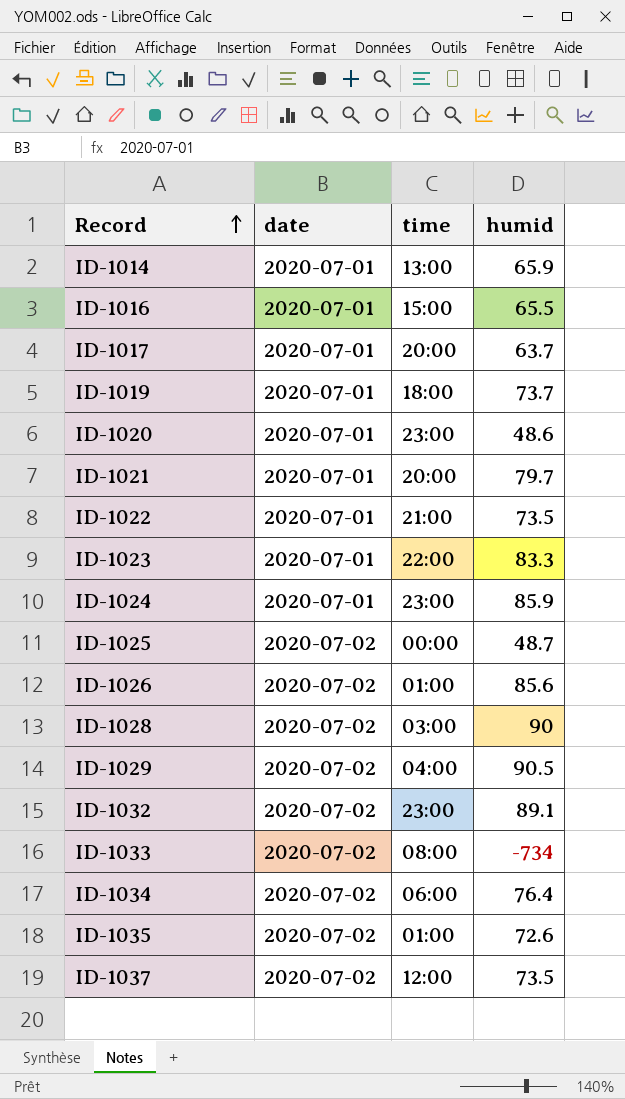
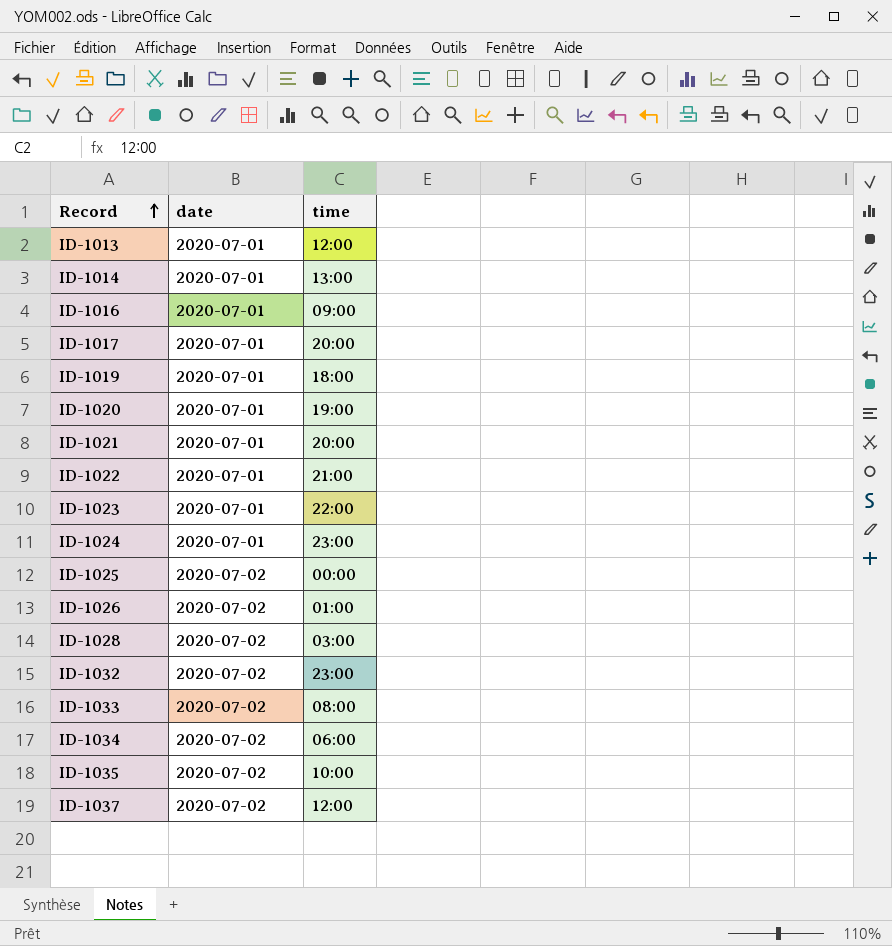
column humid | position: 4 -> none
row ID-1029: 2020-07-02 | 04:00 | 90.5 -> none
row ID-1013: none -> 2020-07-01 | 12:00
ID-1016 | time: 15:00 -> 09:00
ID-1020 | time: 23:00 -> 19:00
ID-1035 | time: 01:00 -> 10:00

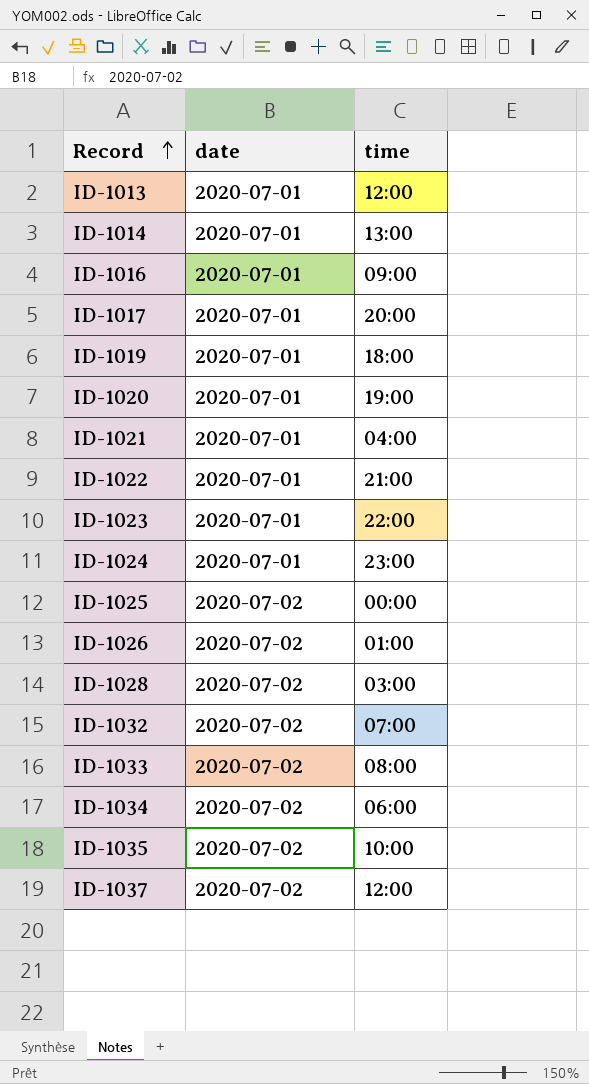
ID-1021 | time: 20:00 -> 04:00
ID-1032 | time: 23:00 -> 07:00

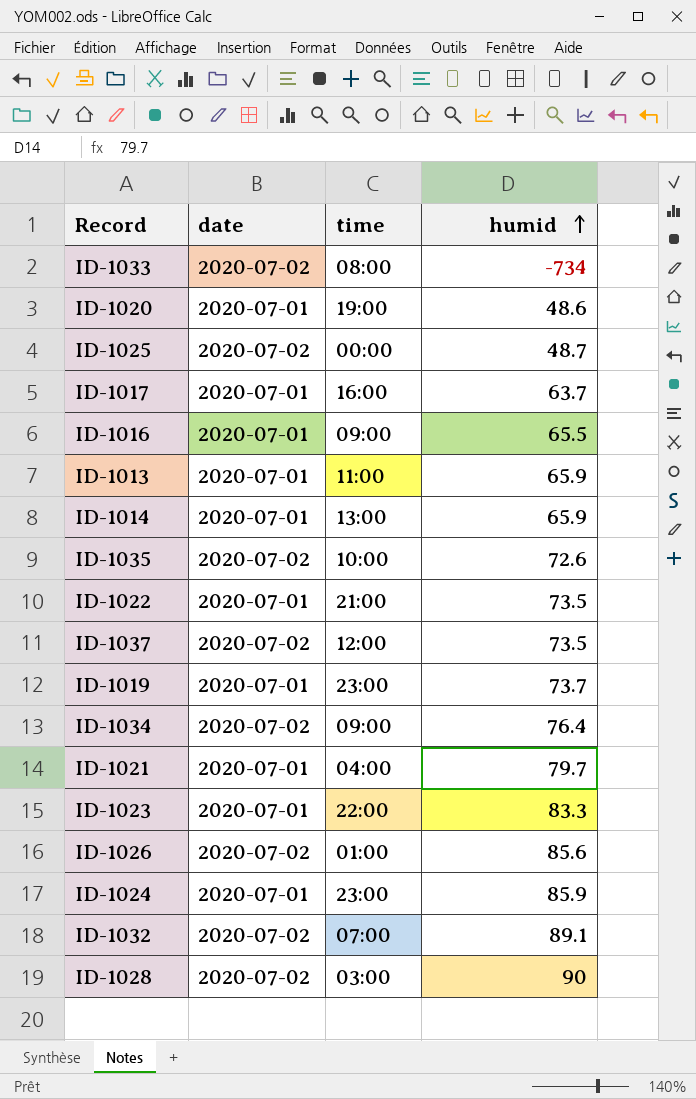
row order: Record ascending -> humid ascending
column humid | position: none -> 4
ID-1017 | time: 20:00 -> 16:00
ID-1013 | time: 12:00 -> 11:00
ID-1019 | time: 18:00 -> 23:00
ID-1034 | time: 06:00 -> 09:00

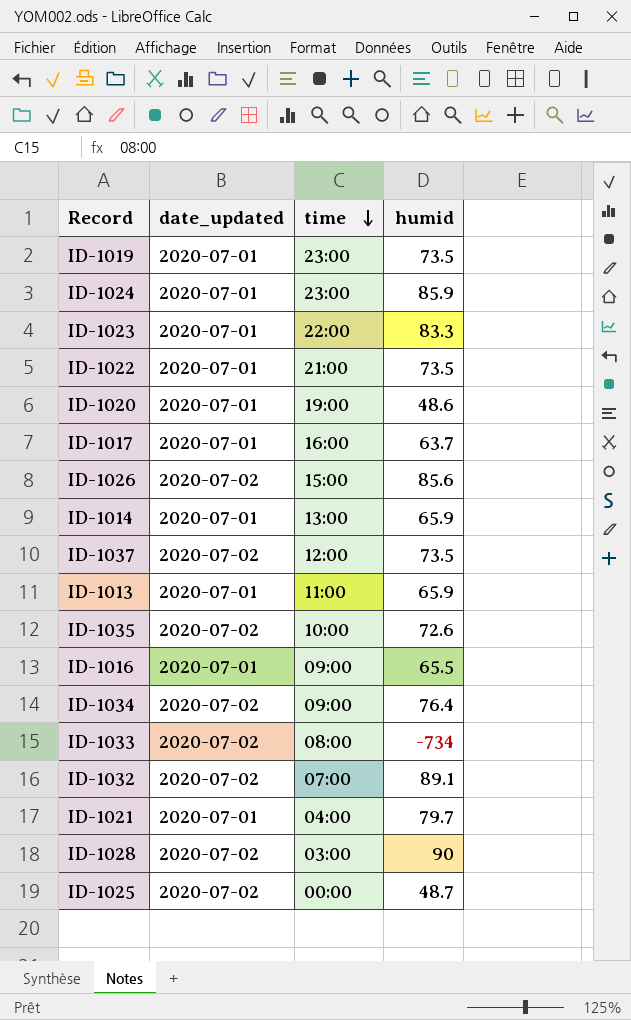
row order: humid ascending -> time descending
column name: date -> date_updated
ID-1019 | humid: 73.7 -> 73.5
ID-1026 | time: 01:00 -> 15:00

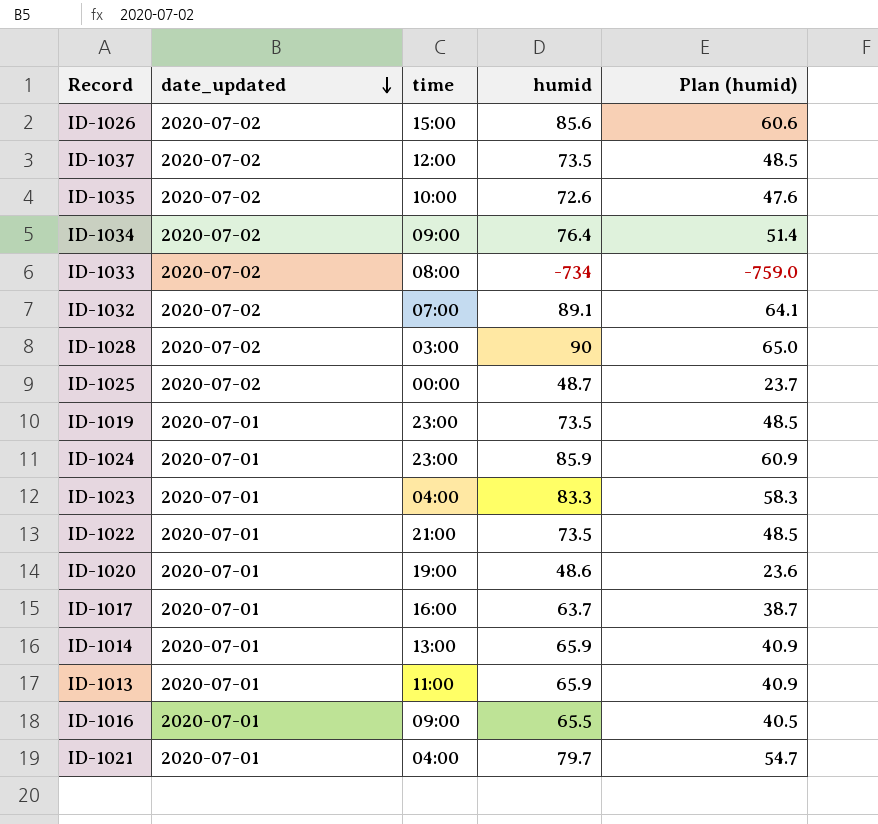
row order: time descending -> date_updated descending
column Plan (humid) | formula: none -> [humid] - 25
ID-1023 | time: 22:00 -> 04:00

